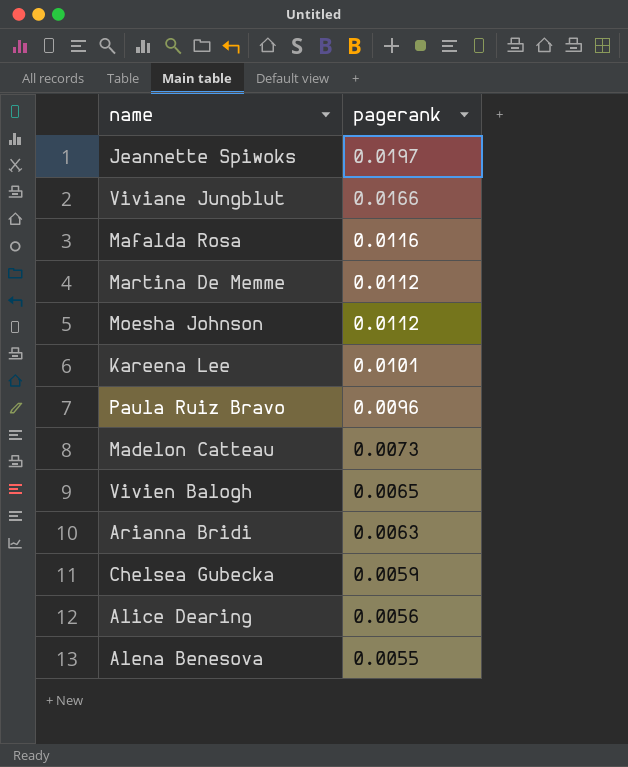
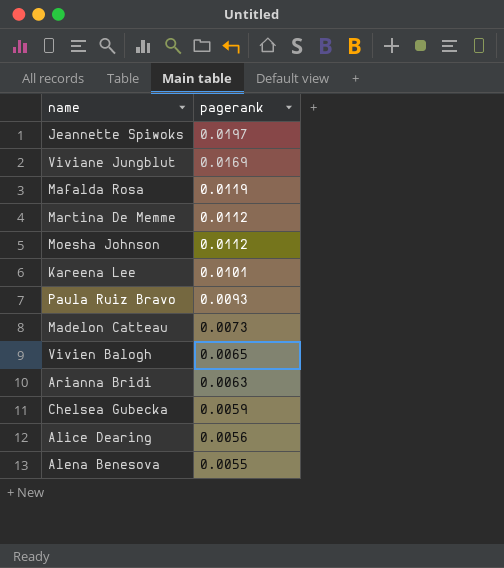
Viviane Jungblut | pagerank: 0.0166 -> 0.0169
Mafalda Rosa | pagerank: 0.0116 -> 0.0119
Paula Ruiz Bravo | pagerank: 0.0096 -> 0.0093

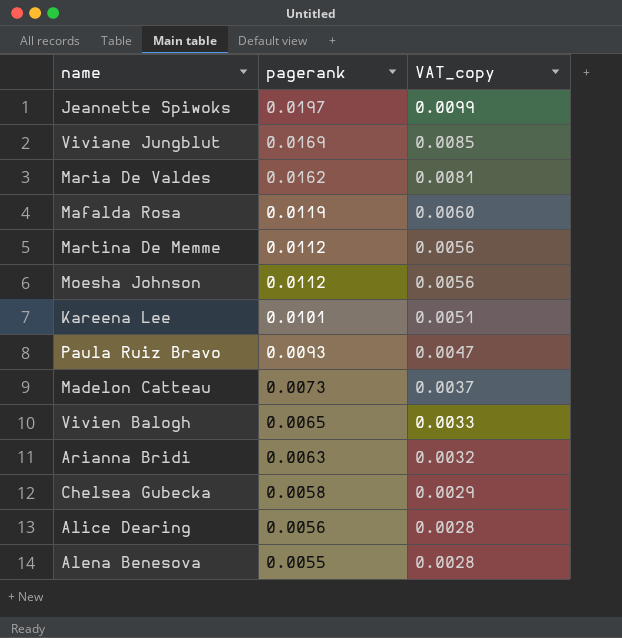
column VAT_copy | formula: none -> [pagerank] * 0.5
row Maria De Valdes: none -> 0.0162 | 0.0081
Chelsea Gubecka | pagerank: 0.0059 -> 0.0058

